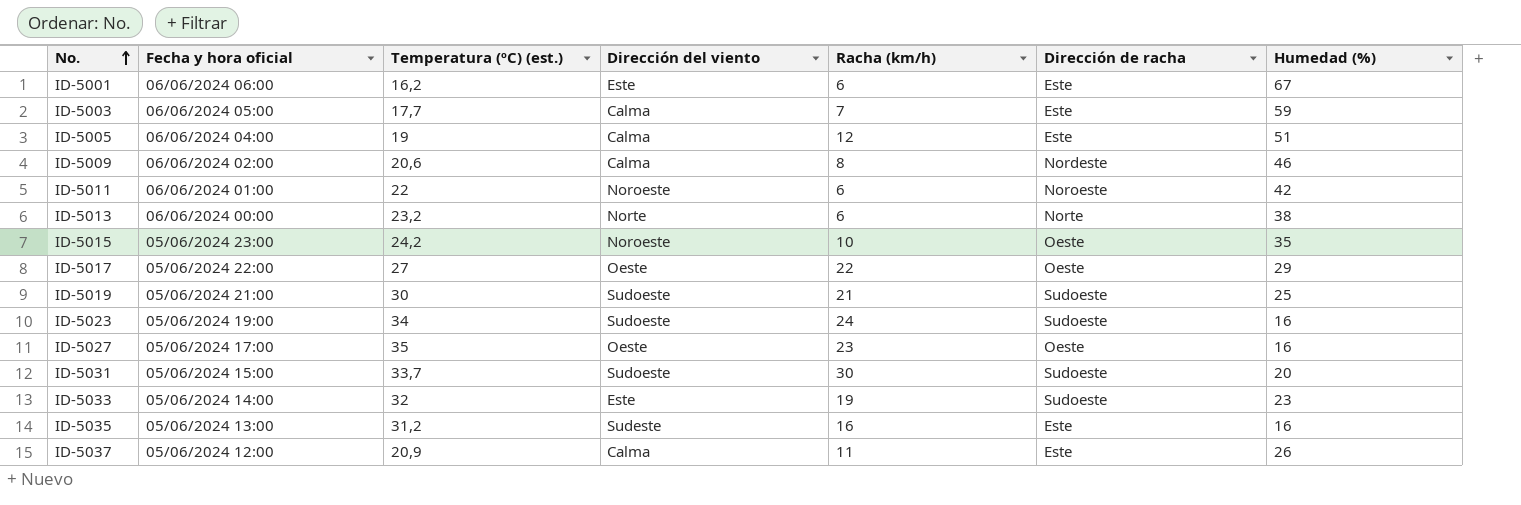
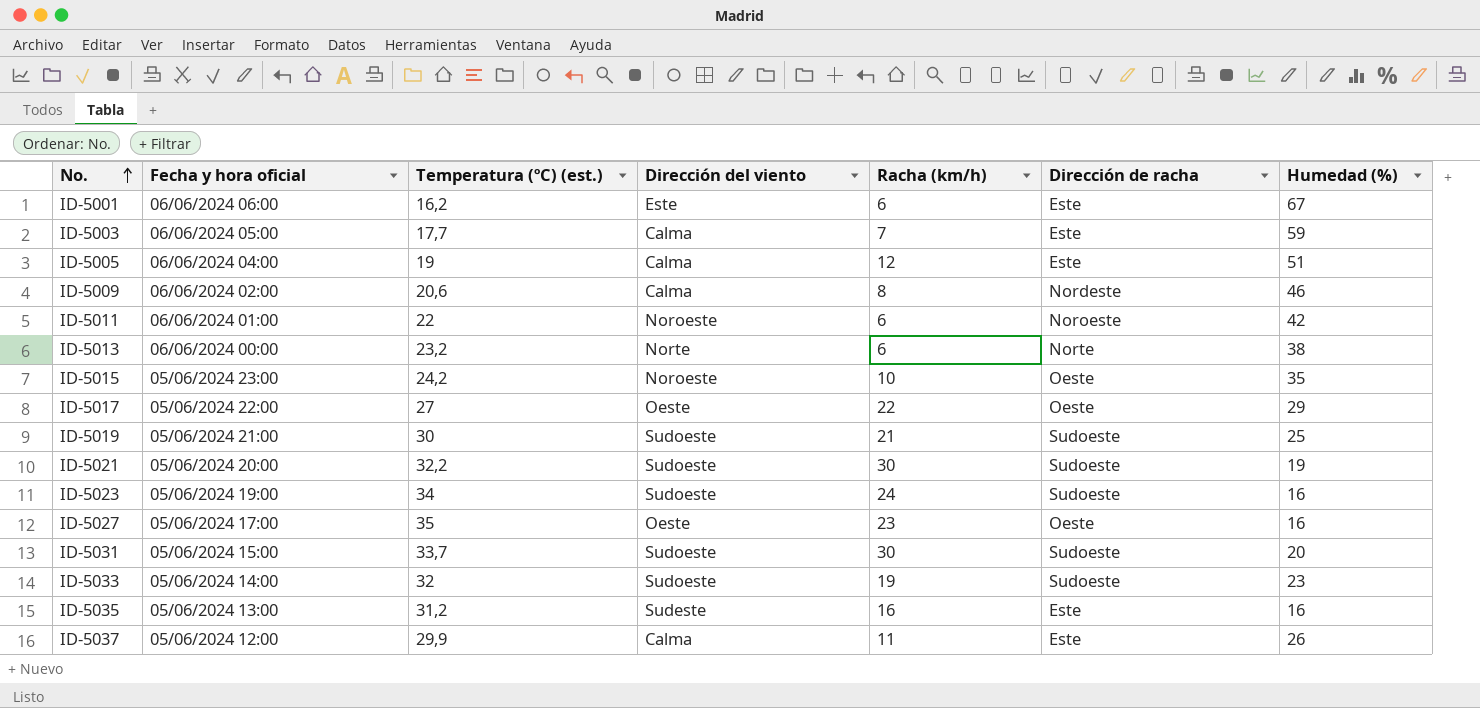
row ID-5021: none -> 05/06/2024 20:00 | 32,2 | Sudoeste | 30 | Sudoeste | 19
ID-5033 | Dirección del viento: Este -> Sudoeste
ID-5037 | Temperatura (ºC) (est.): 20,9 -> 29,9

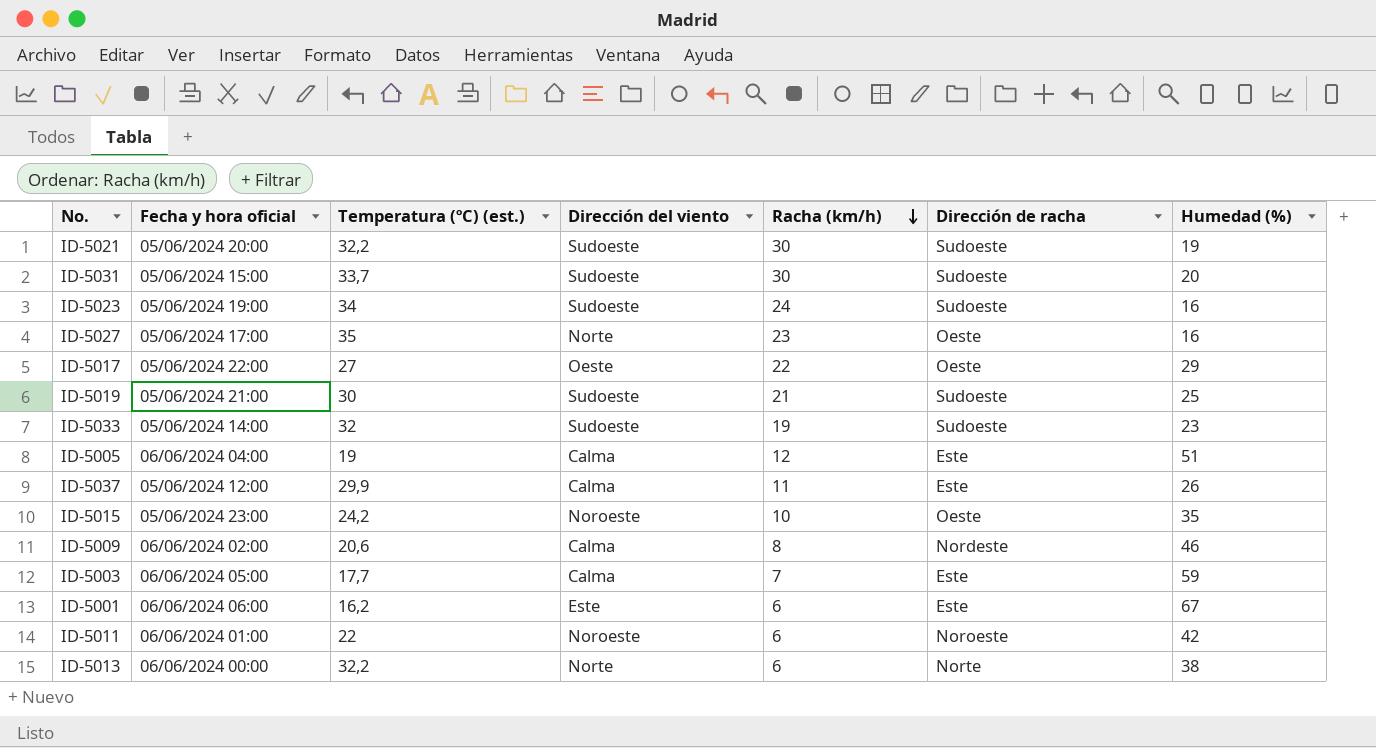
row order: No. ascending -> Racha (km/h) descending
row ID-5035: 05/06/2024 13:00 | 31,2 | Sudeste | 16 | Este | 16 -> none
ID-5027 | Dirección del viento: Oeste -> Norte
ID-5013 | Temperatura (ºC) (est.): 23,2 -> 32,2

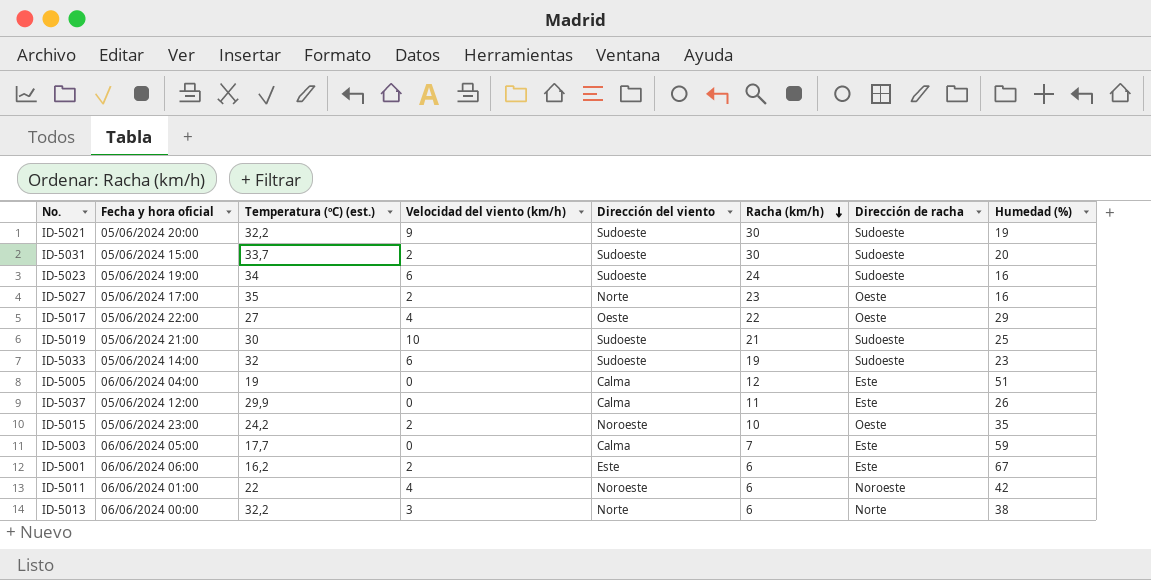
column Velocidad del viento (km/h) | position: none -> 4
row ID-5009: 06/06/2024 02:00 | 20,6 | Calma | 8 | Nordeste | 46 -> none

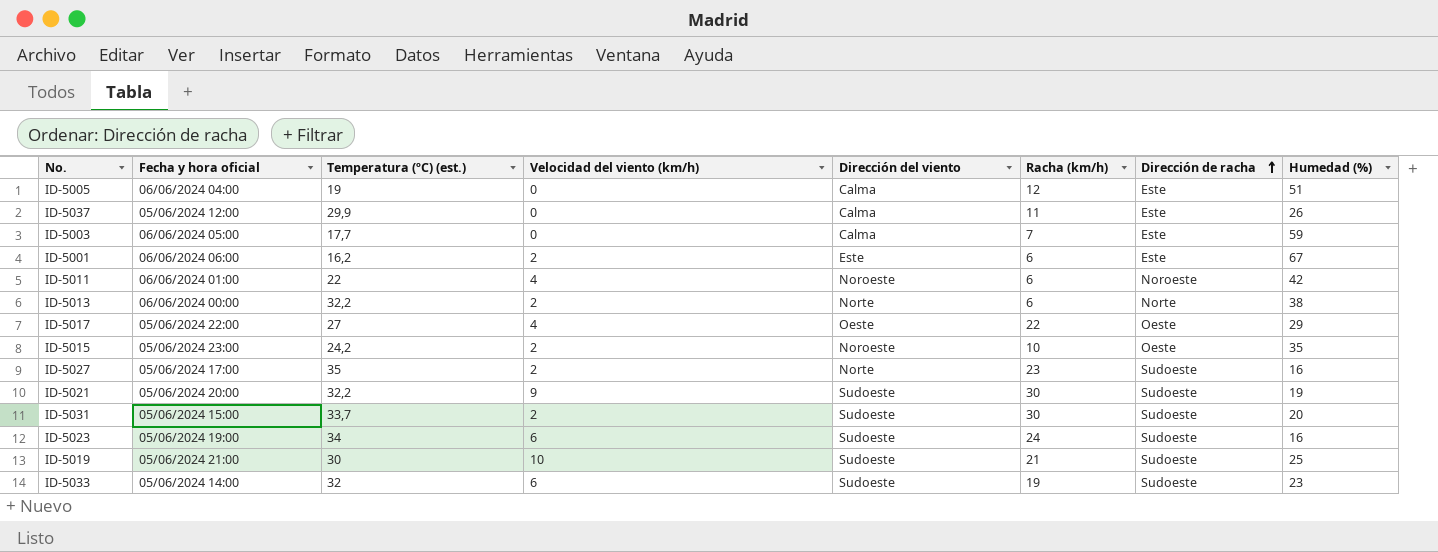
row order: Racha (km/h) descending -> Dirección de racha ascending
ID-5013 | Velocidad del viento (km/h): 3 -> 2
ID-5027 | Dirección de racha: Oeste -> Sudoeste

